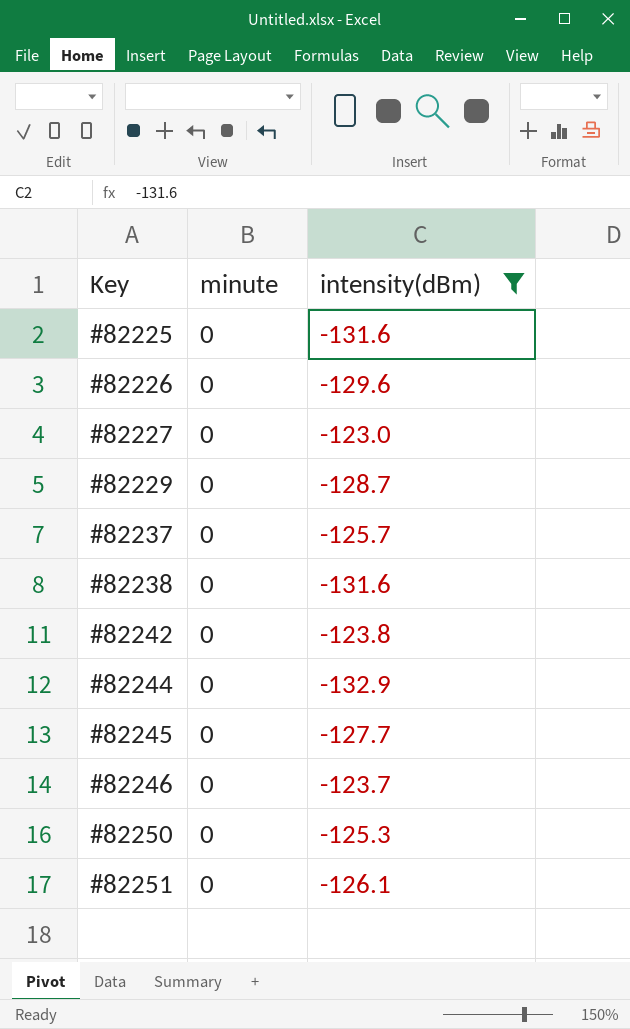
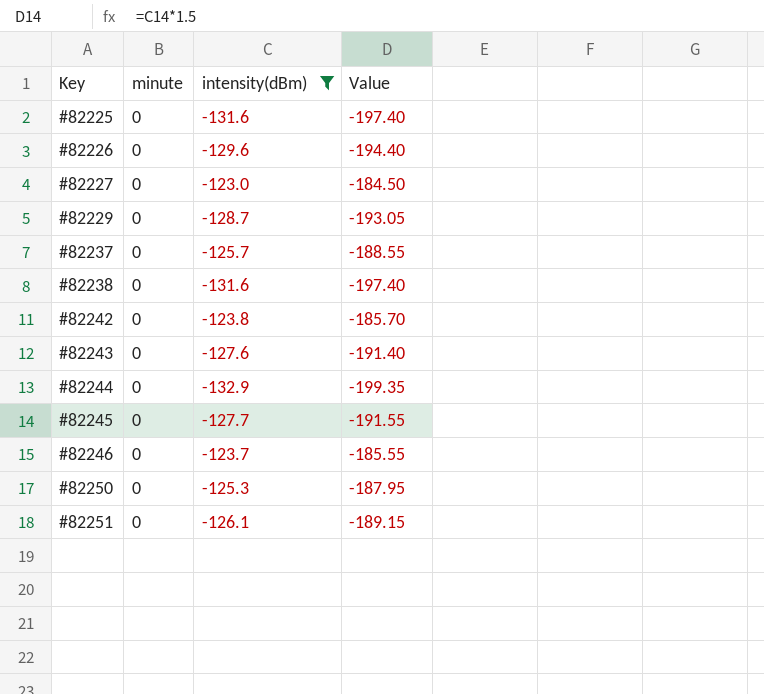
column Value | formula: none -> [intensity(dBm)] * 1.5
row #82243: none -> 0 | -127.6 | -191.40

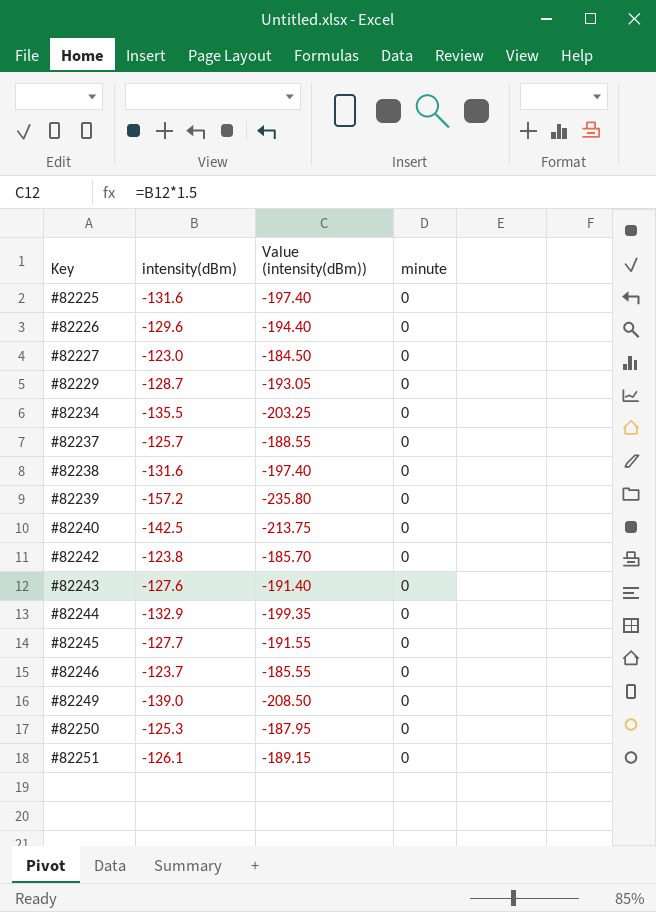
filter: intensity(dBm) >= -132.9 -> none
column name: Value -> Value (intensity(dBm))
column minute | position: 2 -> 4

